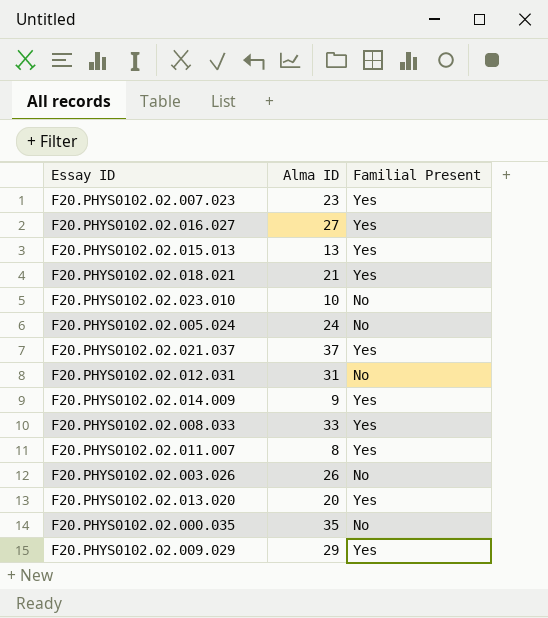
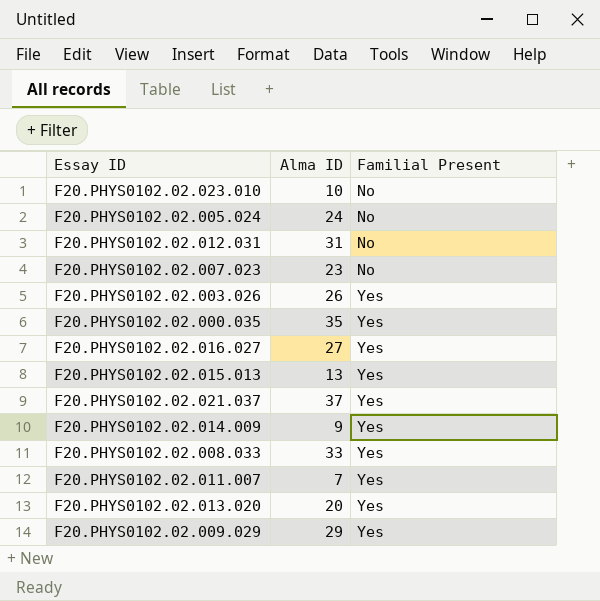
row order: none -> Familial Present ascending
row F20.PHYS0102.02.018.021: 21 | Yes -> none
F20.PHYS0102.02.007.023 | Familial Present: Yes -> No
F20.PHYS0102.02.003.026 | Familial Present: No -> Yes
F20.PHYS0102.02.000.035 | Familial Present: No -> Yes
F20.PHYS0102.02.011.007 | Alma ID: 8 -> 7

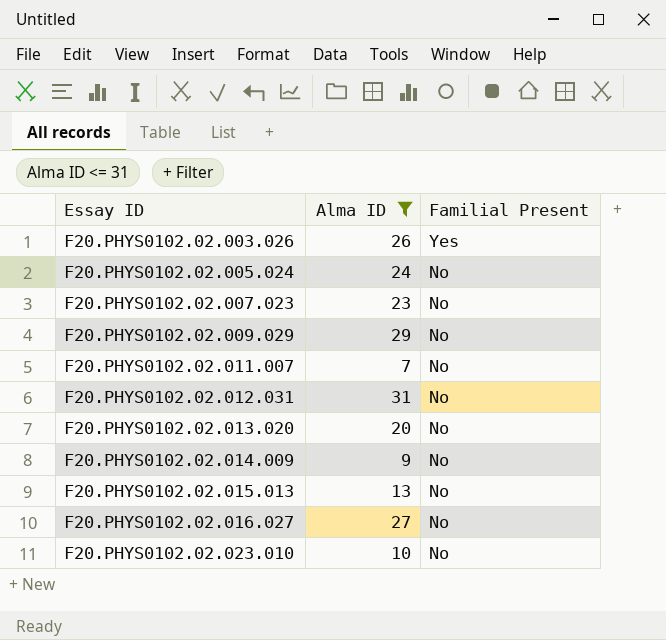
filter: none -> Alma ID <= 31
row order: Familial Present ascending -> Essay ID ascending
F20.PHYS0102.02.009.029 | Familial Present: Yes -> No
F20.PHYS0102.02.011.007 | Familial Present: Yes -> No
F20.PHYS0102.02.013.020 | Familial Present: Yes -> No
F20.PHYS0102.02.014.009 | Familial Present: Yes -> No
F20.PHYS0102.02.015.013 | Familial Present: Yes -> No
F20.PHYS0102.02.016.027 | Familial Present: Yes -> No

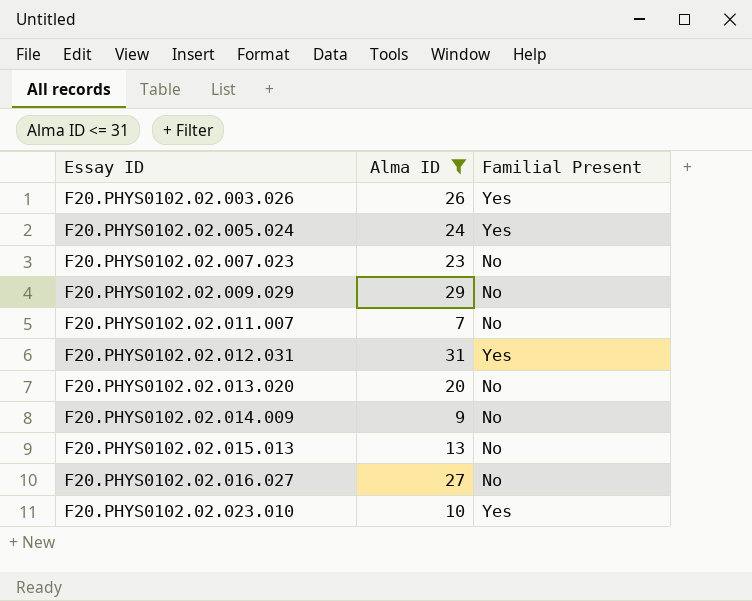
F20.PHYS0102.02.005.024 | Familial Present: No -> Yes
F20.PHYS0102.02.012.031 | Familial Present: No -> Yes
F20.PHYS0102.02.023.010 | Familial Present: No -> Yes

